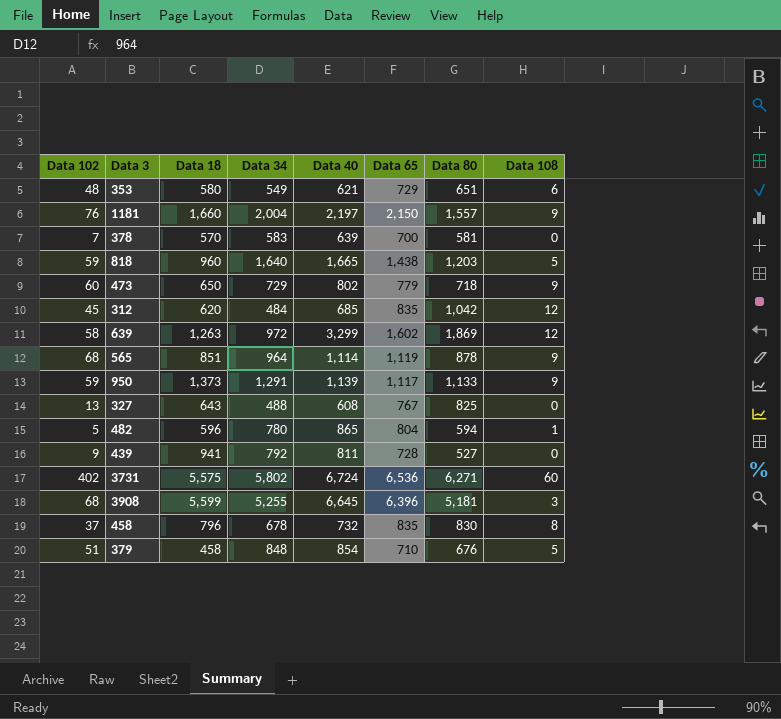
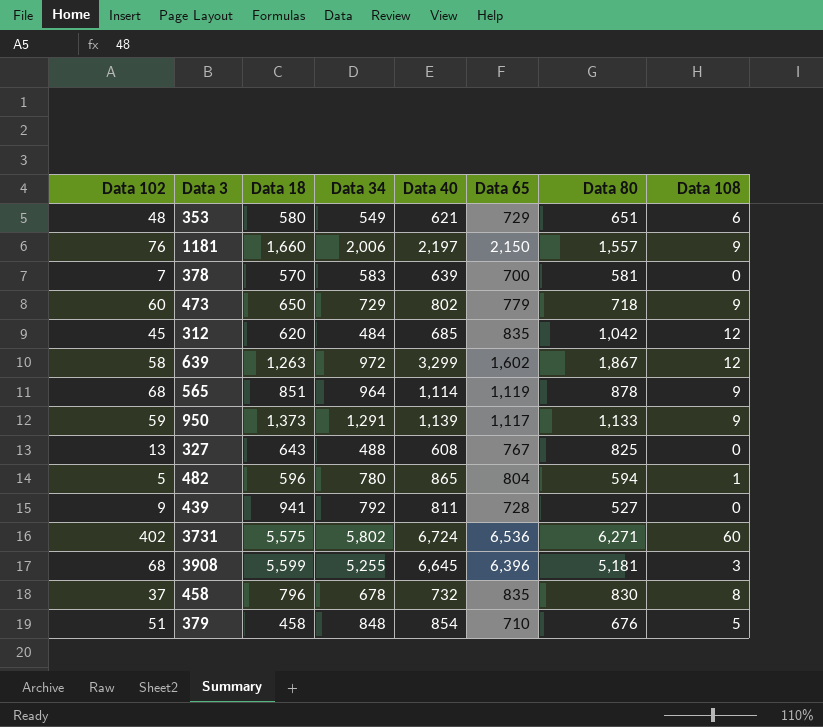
row 818: 59 | 960 | 1,640 | 1,665 | 1,438 | 1,203 | 5 -> none
1181 | Data 34: 2,004 -> 2,006
639 | Data 80: 1,869 -> 1,867

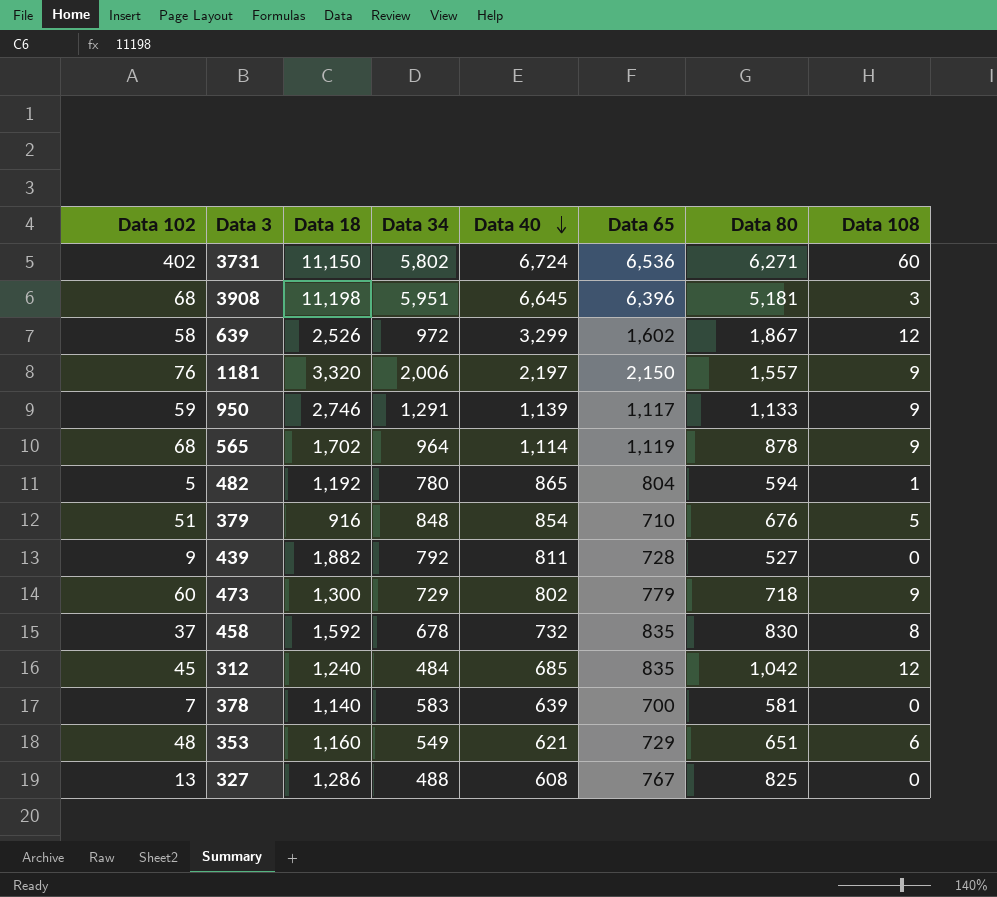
row order: none -> Data 40 descending
3731 | Data 18: 5,575 -> 11,150
3908 | Data 18: 5,599 -> 11,198
3908 | Data 34: 5,255 -> 5,951
639 | Data 18: 1,263 -> 2,526
1181 | Data 18: 1,660 -> 3,320
950 | Data 18: 1,373 -> 2,746
565 | Data 18: 851 -> 1,702
482 | Data 18: 596 -> 1,192
379 | Data 18: 458 -> 916
439 | Data 18: 941 -> 1,882
473 | Data 18: 650 -> 1,300
458 | Data 18: 796 -> 1,592
312 | Data 18: 620 -> 1,240
378 | Data 18: 570 -> 1,140
353 | Data 18: 580 -> 1,160
327 | Data 18: 643 -> 1,286

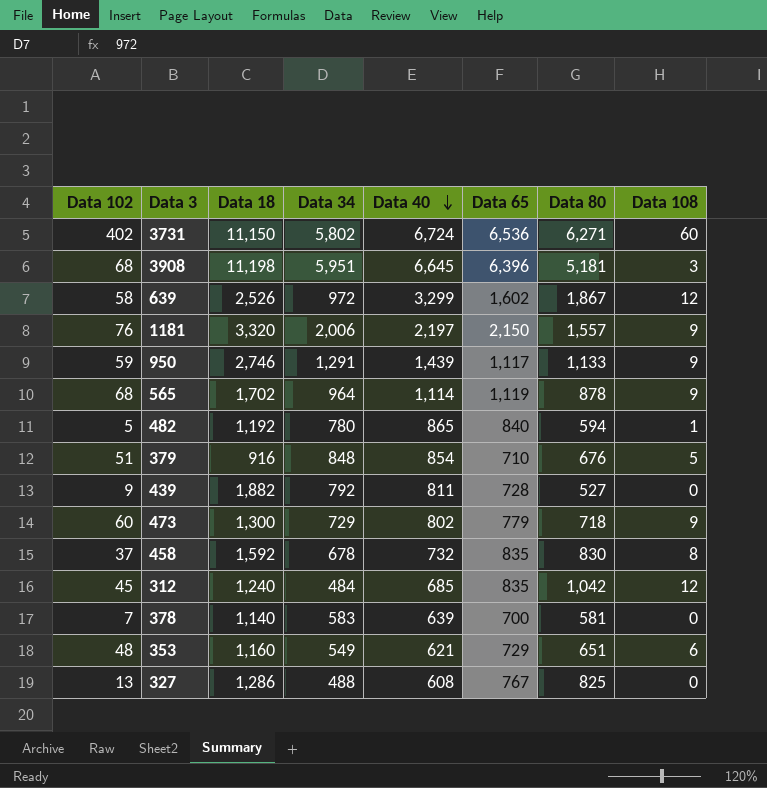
950 | Data 40: 1,139 -> 1,439
482 | Data 65: 804 -> 840

